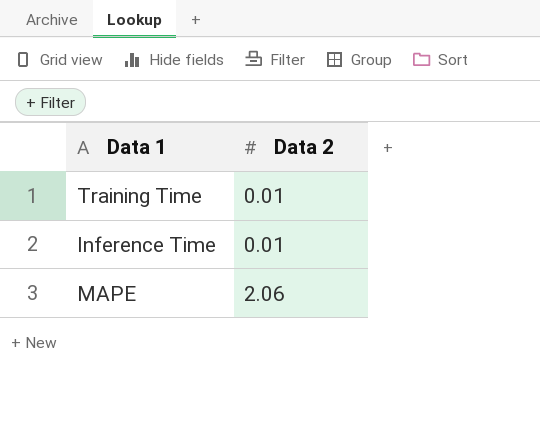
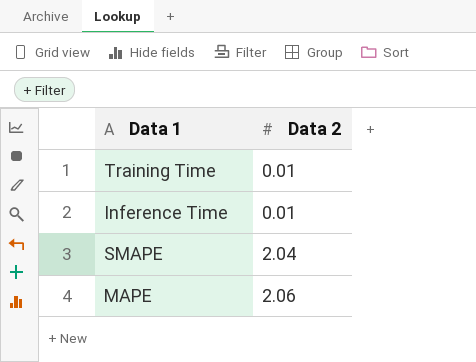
row SMAPE: none -> 2.04

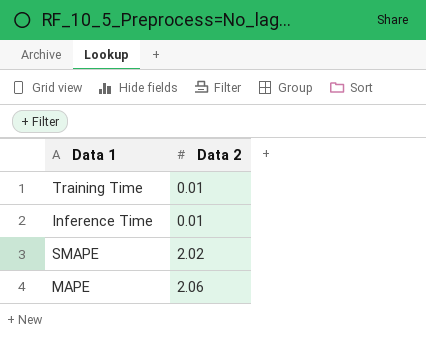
SMAPE | Data 2: 2.04 -> 2.02

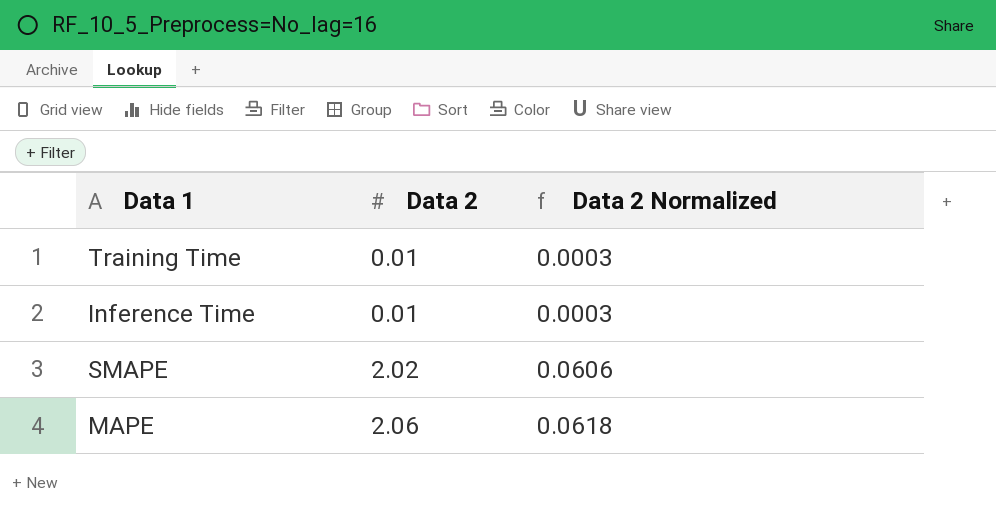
column Data 2 Normalized | formula: none -> [Data 2] * 0.03

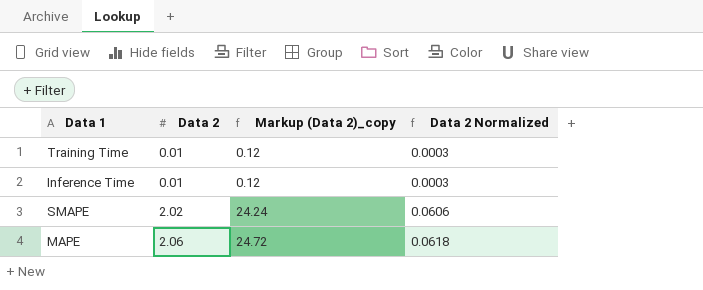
column Markup (Data 2)_copy | formula: none -> [Data 2] * 12

